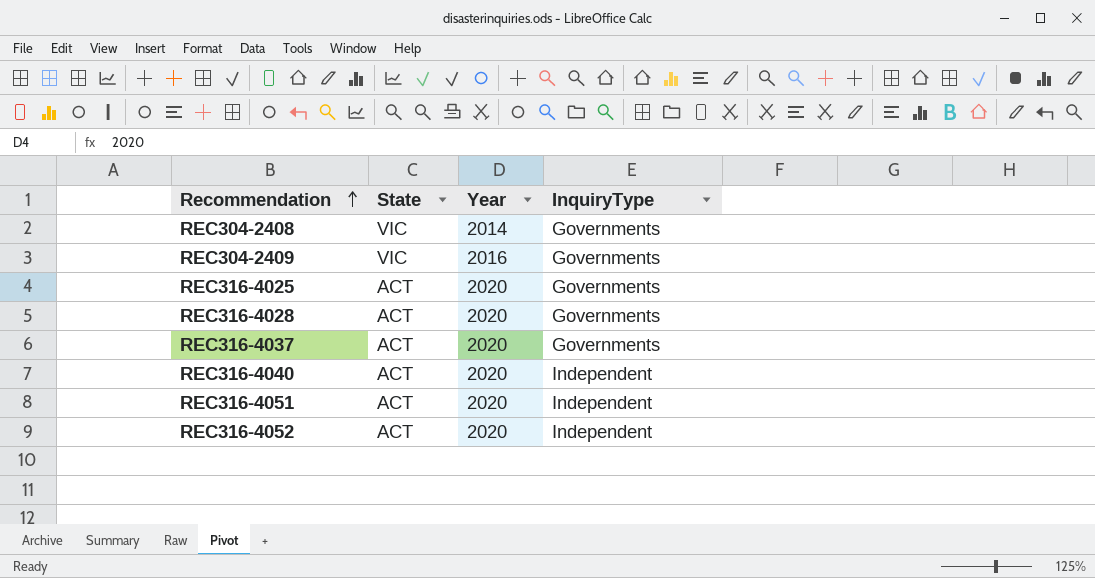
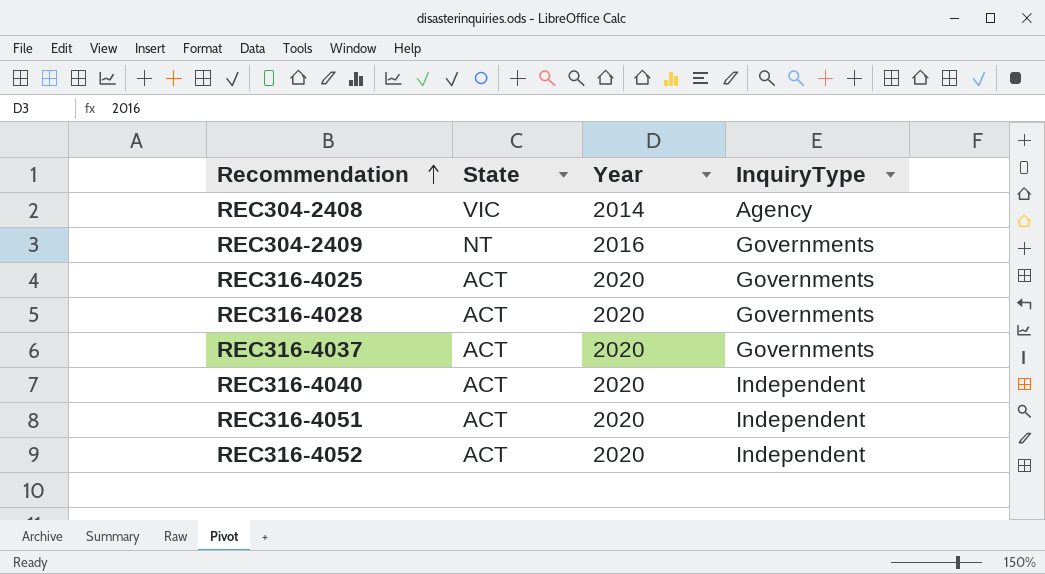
REC304-2408 | InquiryType: Governments -> Agency
REC304-2409 | State: VIC -> NT

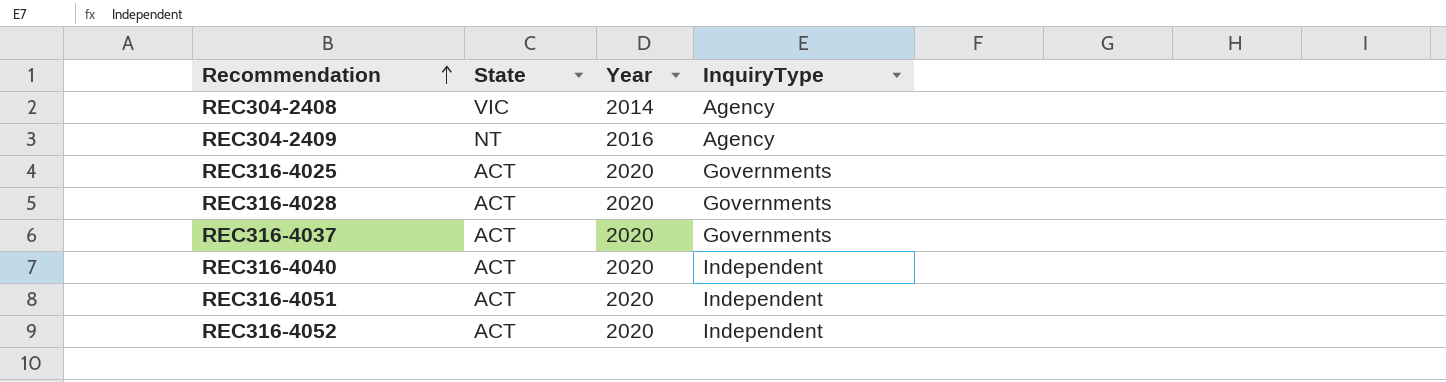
REC304-2409 | InquiryType: Governments -> Agency

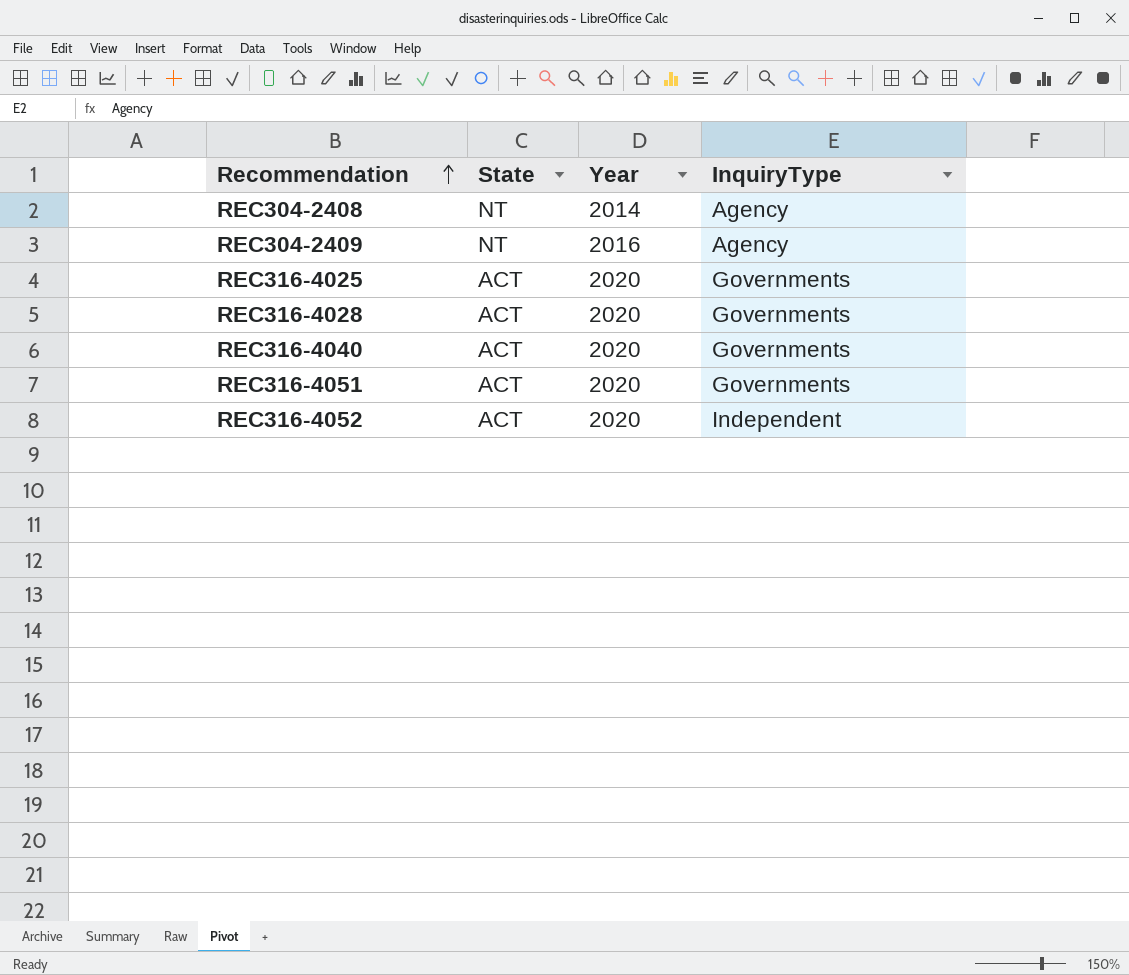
row REC316-4037: ACT | 2020 | Governments -> none
REC304-2408 | State: VIC -> NT
REC316-4040 | InquiryType: Independent -> Governments
REC316-4051 | InquiryType: Independent -> Governments

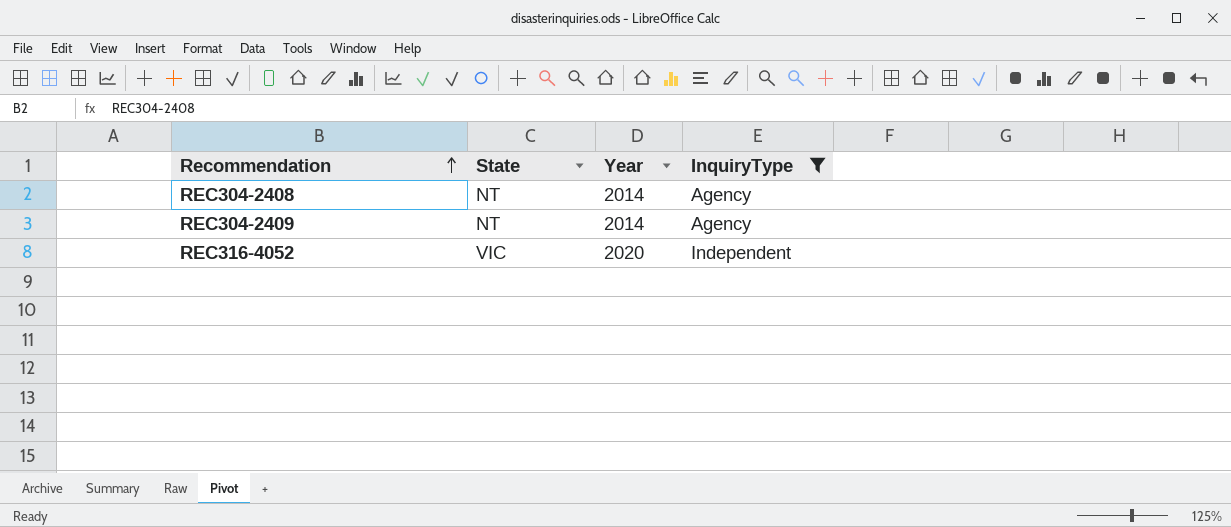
filter: none -> InquiryType != Governments
REC304-2409 | Year: 2016 -> 2014
REC316-4052 | State: ACT -> VIC

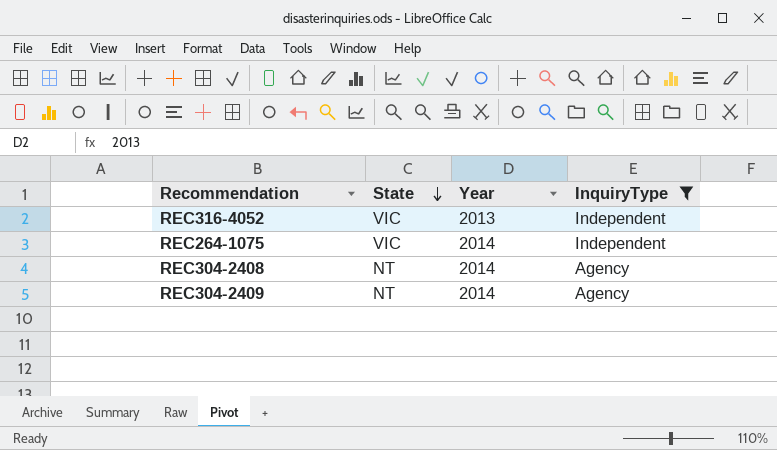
row order: Recommendation ascending -> State descending
REC316-4052 | Year: 2020 -> 2013
row REC264-1075: none -> VIC | 2014 | Independent

